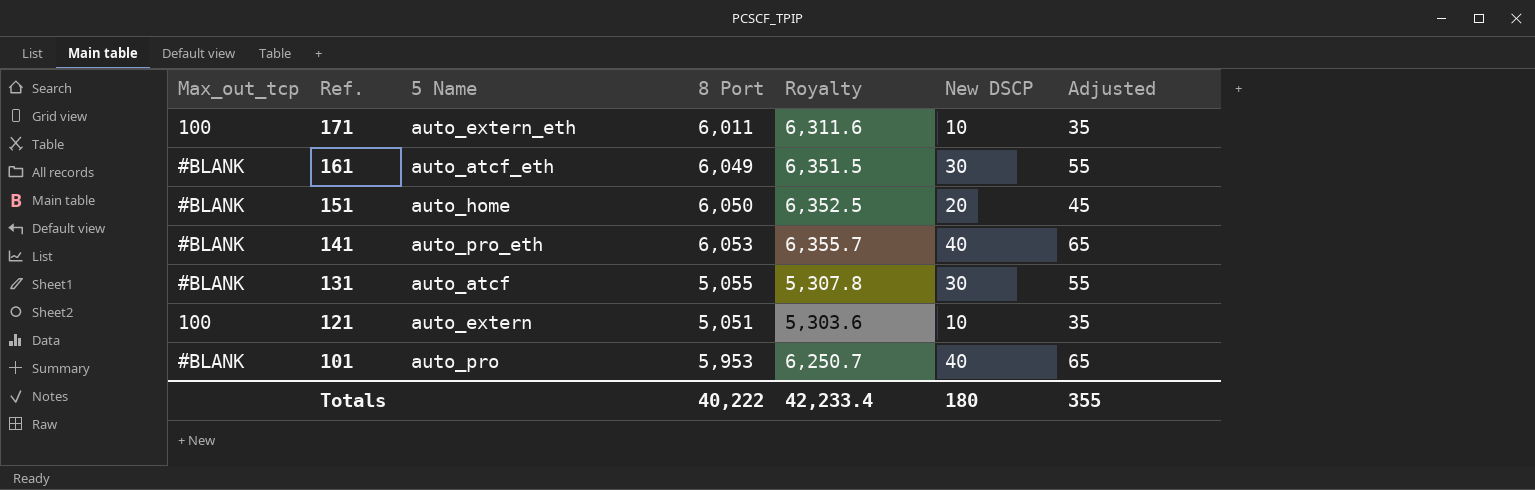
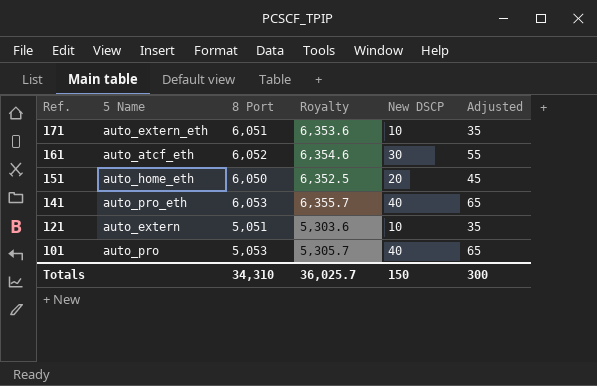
column Max_out_tcp | position: 1 -> none
row 131: #BLANK | auto_atcf | 5,055 | 5,307.8 | 30 | 55 -> none
171 | 8 Port: 6,011 -> 6,051
171 | Royalty: 6,311.6 -> 6,353.6
161 | 8 Port: 6,049 -> 6,052
161 | Royalty: 6,351.5 -> 6,354.6
151 | 5 Name: auto_home -> auto_home_eth
101 | 8 Port: 5,953 -> 5,053
101 | Royalty: 6,250.7 -> 5,305.7
Totals | 8 Port: 40,222 -> 34,310
Totals | Royalty: 42,233.4 -> 36,025.7
Totals | New DSCP: 180 -> 150
Totals | Adjusted: 355 -> 300

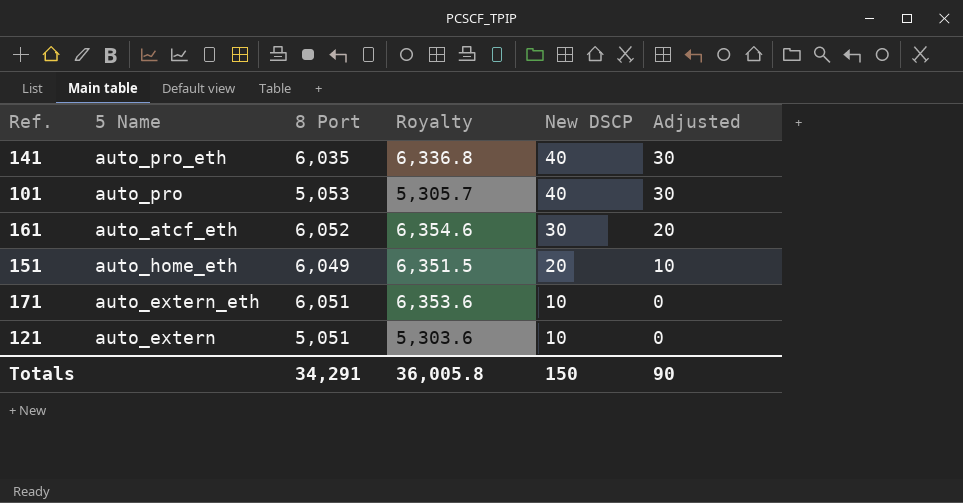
row order: Ref. descending -> New DSCP descending
column Adjusted | formula: [New DSCP] + 25 -> [New DSCP] - 10
141 | 8 Port: 6,053 -> 6,035
141 | Royalty: 6,355.7 -> 6,336.8
151 | 8 Port: 6,050 -> 6,049
151 | Royalty: 6,352.5 -> 6,351.5
Totals | 8 Port: 34,310 -> 34,291
Totals | Royalty: 36,025.7 -> 36,005.8
Totals | Adjusted: 300 -> 90

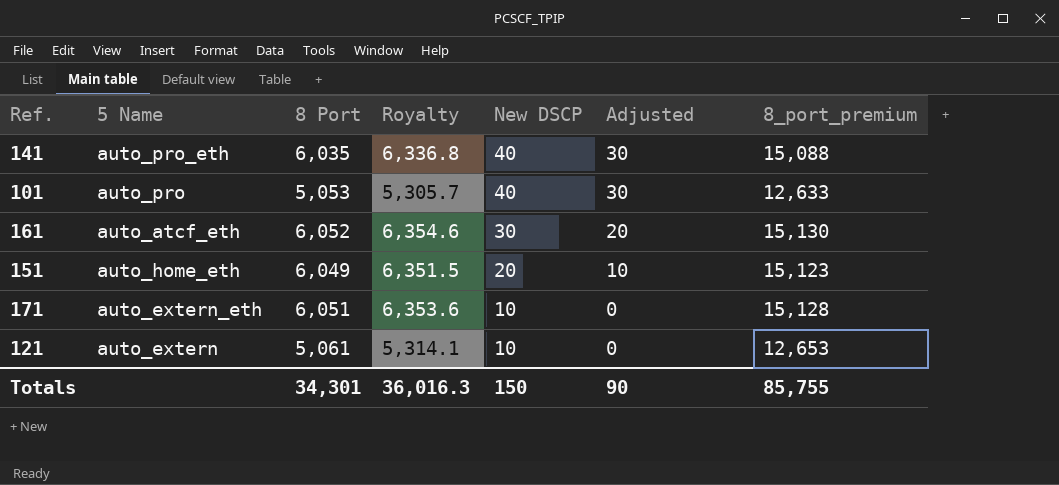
column 8_port_premium | formula: none -> [8 Port] * 2.5
121 | 8 Port: 5,051 -> 5,061
121 | Royalty: 5,303.6 -> 5,314.1
Totals | 8 Port: 34,291 -> 34,301
Totals | Royalty: 36,005.8 -> 36,016.3

